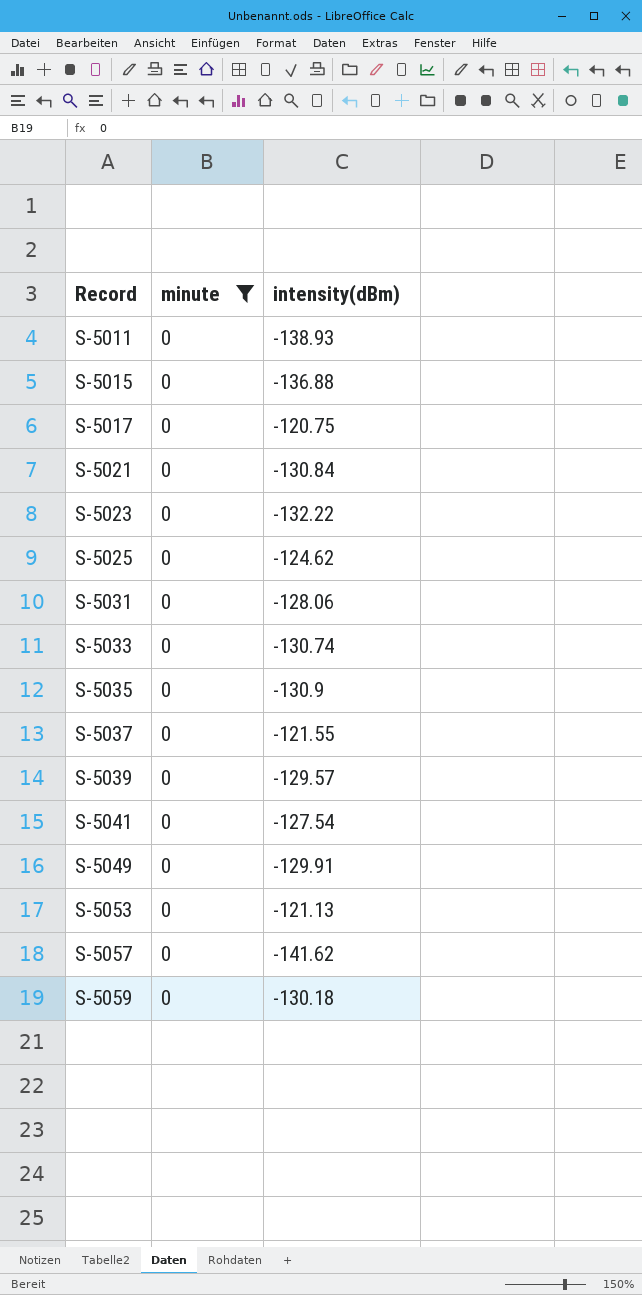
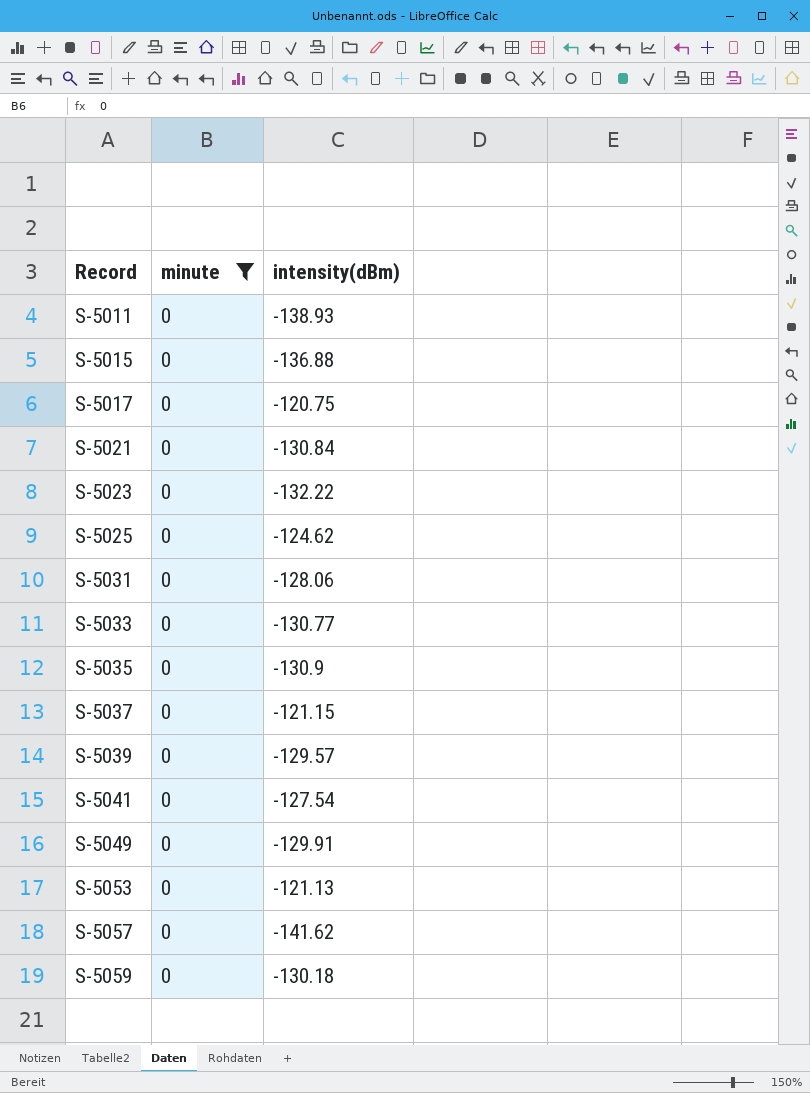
S-5033 | intensity(dBm): -130.74 -> -130.77
S-5037 | intensity(dBm): -121.55 -> -121.15

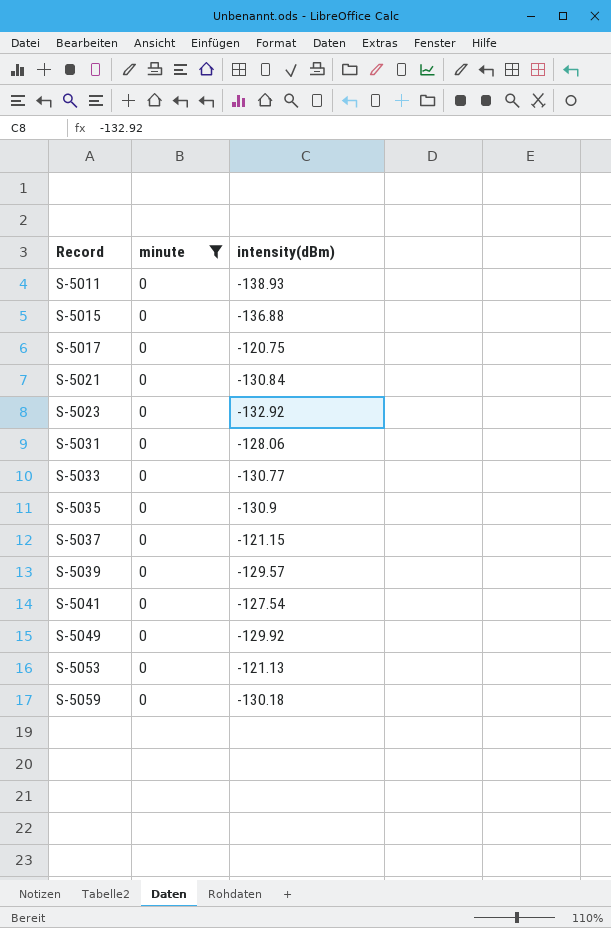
row S-5025: 0 | -124.62 -> none
row S-5057: 0 | -141.62 -> none
S-5023 | intensity(dBm): -132.22 -> -132.92
S-5049 | intensity(dBm): -129.91 -> -129.92

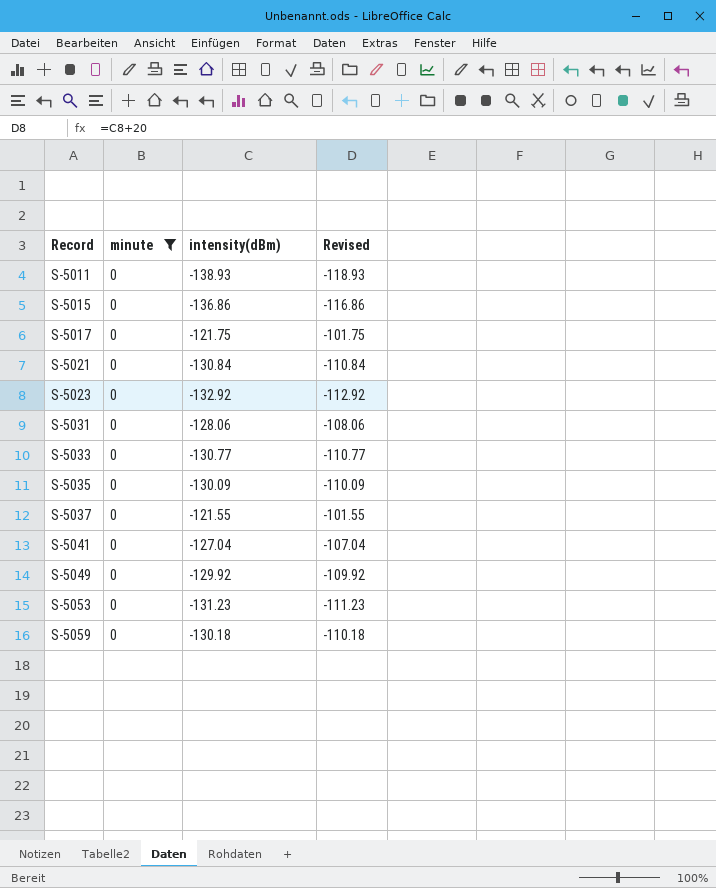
column Revised | formula: none -> [intensity(dBm)] + 20
row S-5039: 0 | -129.57 -> none
S-5015 | intensity(dBm): -136.88 -> -136.86
S-5017 | intensity(dBm): -120.75 -> -121.75
S-5035 | intensity(dBm): -130.9 -> -130.09
S-5037 | intensity(dBm): -121.15 -> -121.55
S-5041 | intensity(dBm): -127.54 -> -127.04
S-5053 | intensity(dBm): -121.13 -> -131.23

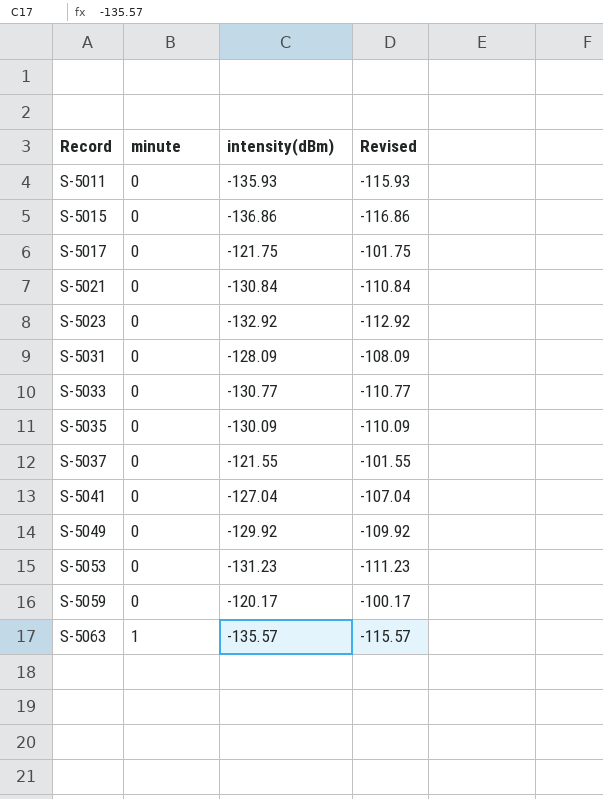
filter: minute = 0 -> none
S-5011 | intensity(dBm): -138.93 -> -135.93
S-5011 | Revised: -118.93 -> -115.93
S-5031 | intensity(dBm): -128.06 -> -128.09
S-5031 | Revised: -108.06 -> -108.09
S-5059 | intensity(dBm): -130.18 -> -120.17
S-5059 | Revised: -110.18 -> -100.17

